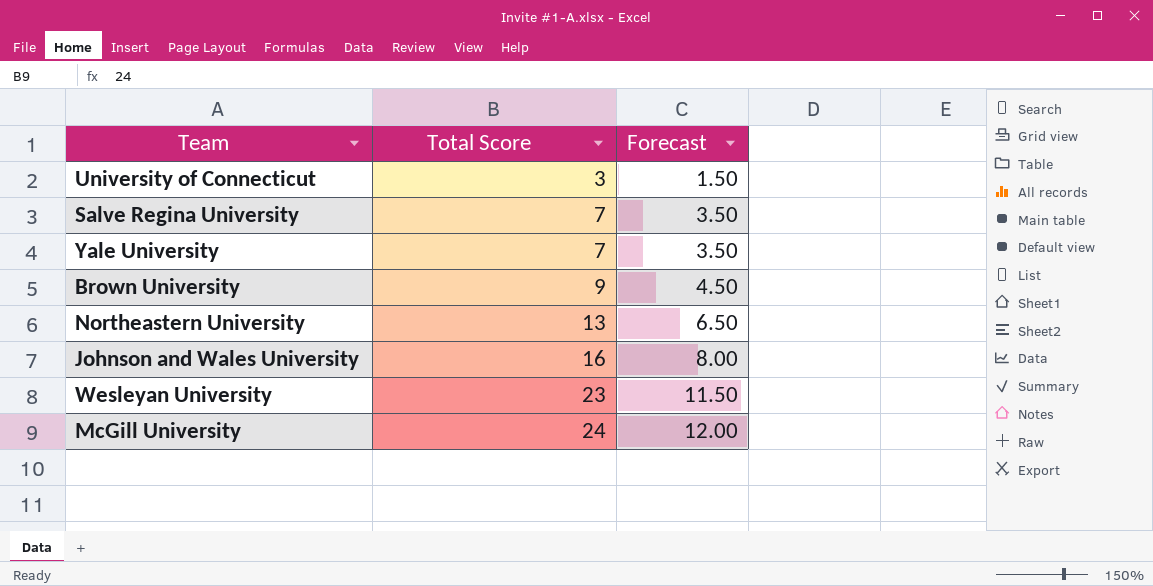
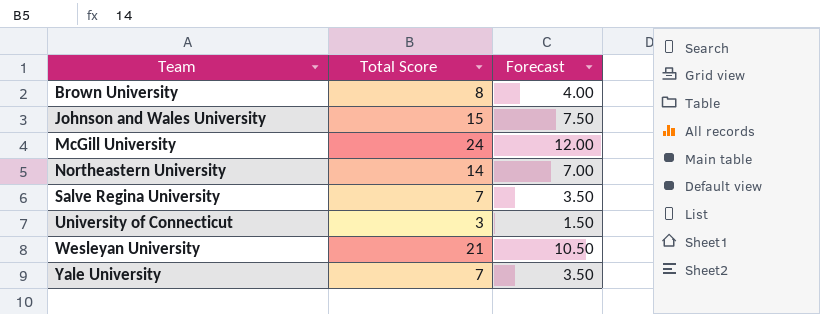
row order: Total Score ascending -> Team ascending
Brown University | Total Score: 9 -> 8
Brown University | Forecast: 4.50 -> 4.00
Johnson and Wales University | Total Score: 16 -> 15
Johnson and Wales University | Forecast: 8.00 -> 7.50
Northeastern University | Total Score: 13 -> 14
Northeastern University | Forecast: 6.50 -> 7.00
Wesleyan University | Total Score: 23 -> 21
Wesleyan University | Forecast: 11.50 -> 10.50

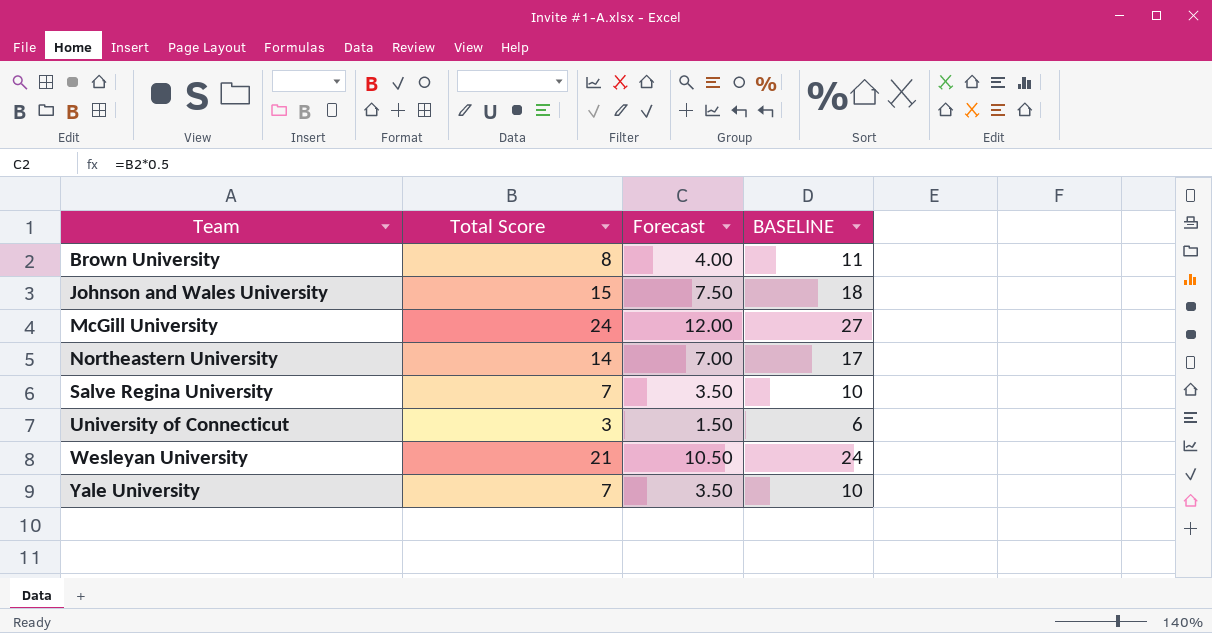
column BASELINE | formula: none -> [Total Score] + 3

